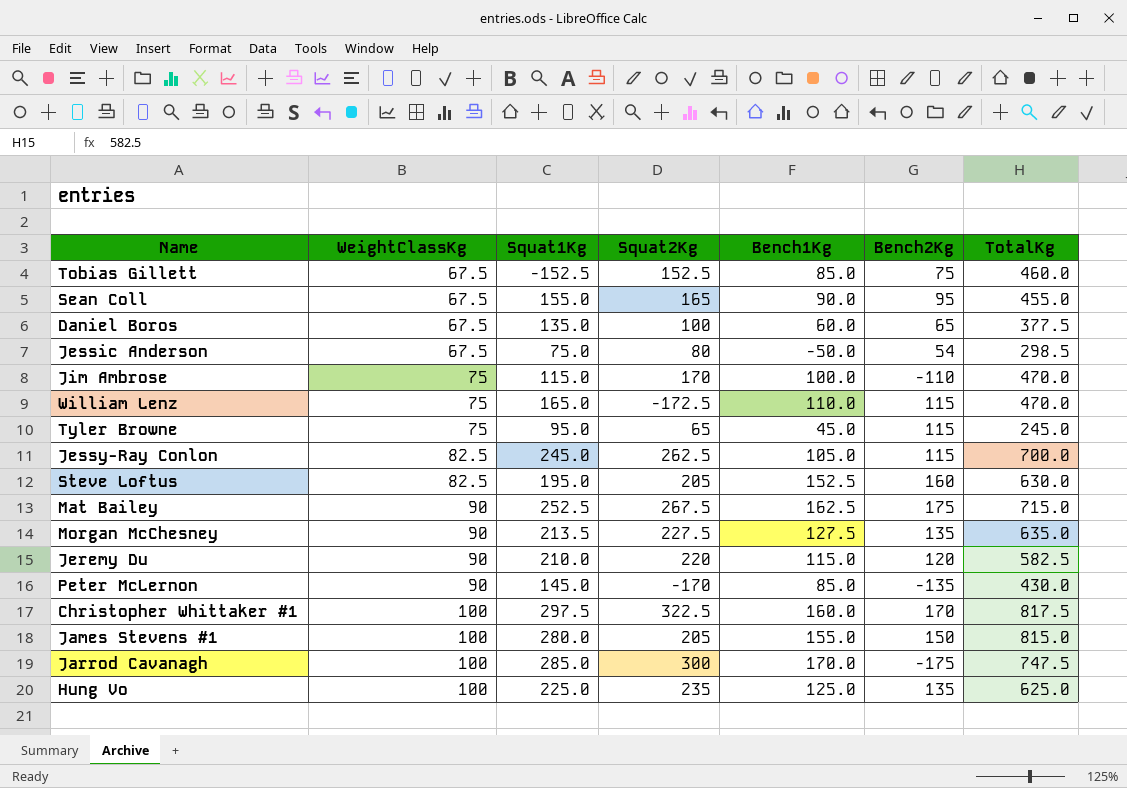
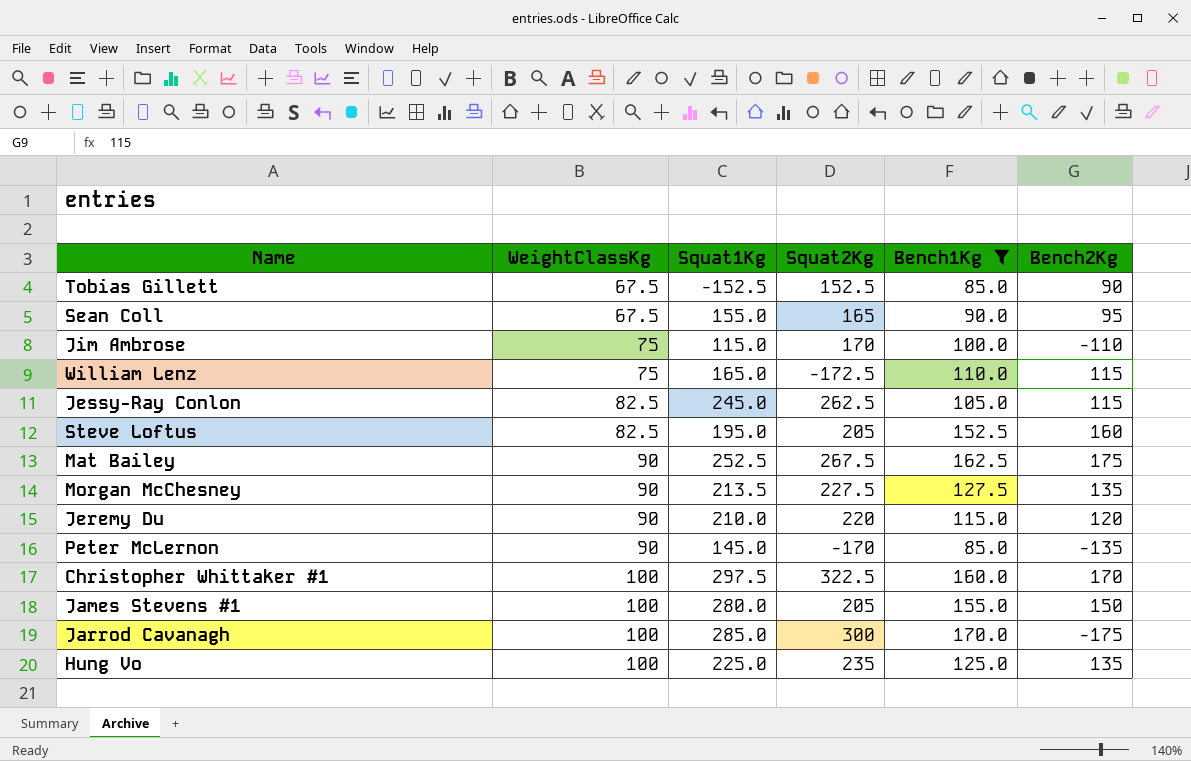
filter: none -> Bench1Kg >= 85.0
column TotalKg | position: 7 -> none
Tobias Gillett | Bench2Kg: 75 -> 90

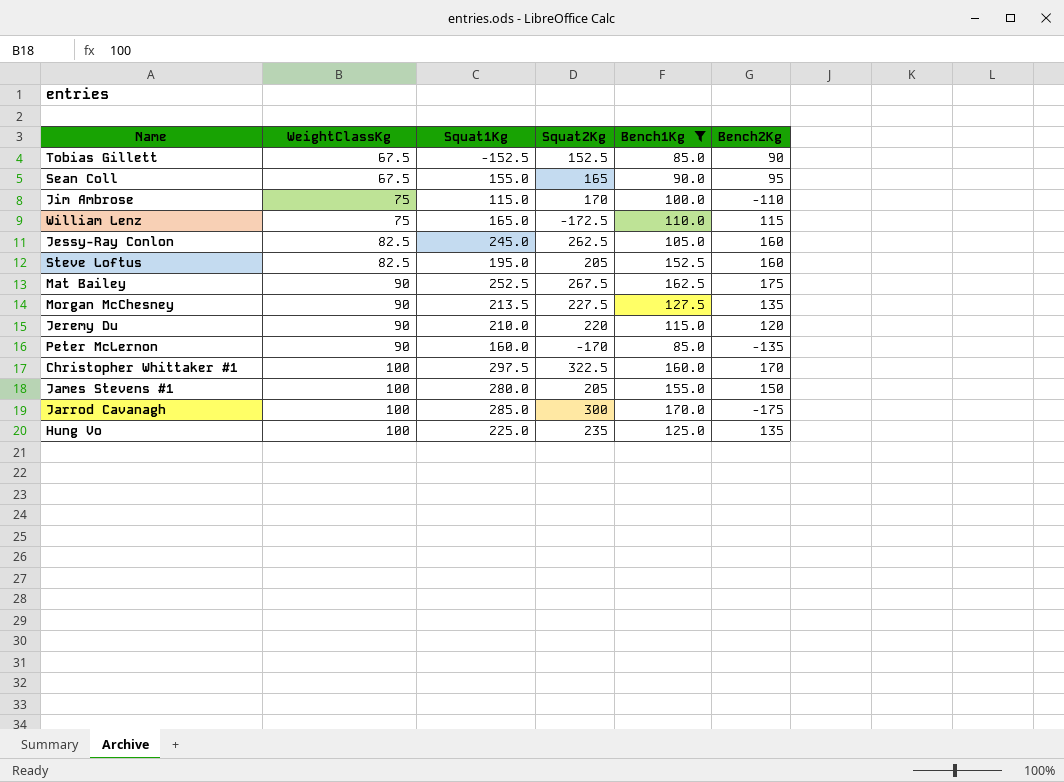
Jessy-Ray Conlon | Bench2Kg: 115 -> 160
Peter McLernon | Squat1Kg: 145.0 -> 160.0

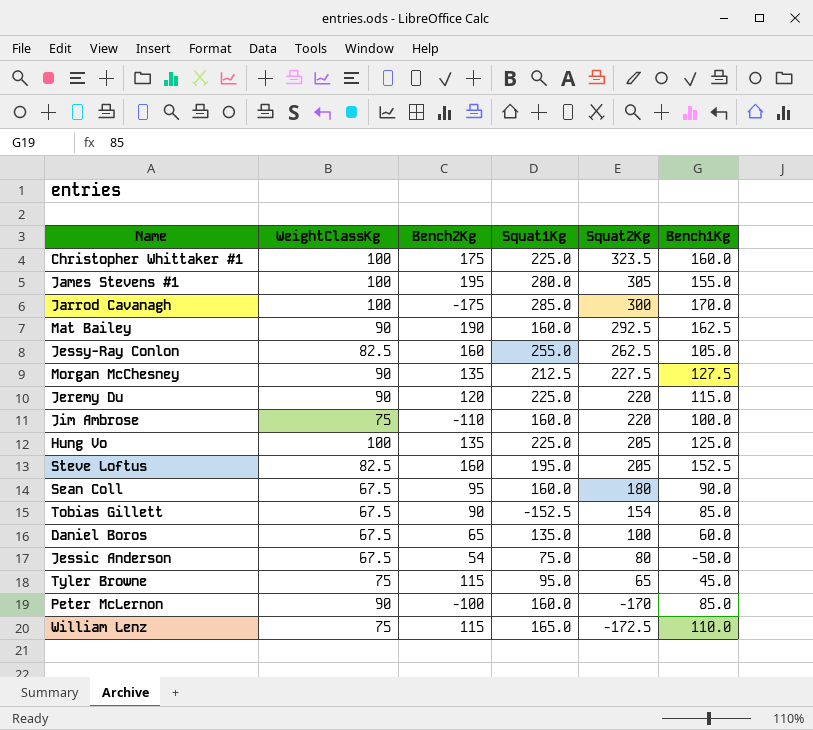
filter: Bench1Kg >= 85.0 -> none
row order: WeightClassKg ascending -> Squat2Kg descending
column Bench2Kg | position: 6 -> 3
Christopher Whittaker #1 | Bench2Kg: 170 -> 175
Christopher Whittaker #1 | Squat1Kg: 297.5 -> 225.0
Christopher Whittaker #1 | Squat2Kg: 322.5 -> 323.5
James Stevens #1 | Bench2Kg: 150 -> 195
James Stevens #1 | Squat2Kg: 205 -> 305
Mat Bailey | Bench2Kg: 175 -> 190
Mat Bailey | Squat1Kg: 252.5 -> 160.0
Mat Bailey | Squat2Kg: 267.5 -> 292.5
Jessy-Ray Conlon | Squat1Kg: 245.0 -> 255.0
Morgan McChesney | Squat1Kg: 213.5 -> 212.5
Jeremy Du | Squat1Kg: 210.0 -> 225.0
Jim Ambrose | Squat1Kg: 115.0 -> 160.0
Jim Ambrose | Squat2Kg: 170 -> 220
Hung Vo | Squat2Kg: 235 -> 205
Sean Coll | Squat1Kg: 155.0 -> 160.0
Sean Coll | Squat2Kg: 165 -> 180
Tobias Gillett | Squat2Kg: 152.5 -> 154
Peter McLernon | Bench2Kg: -135 -> -100

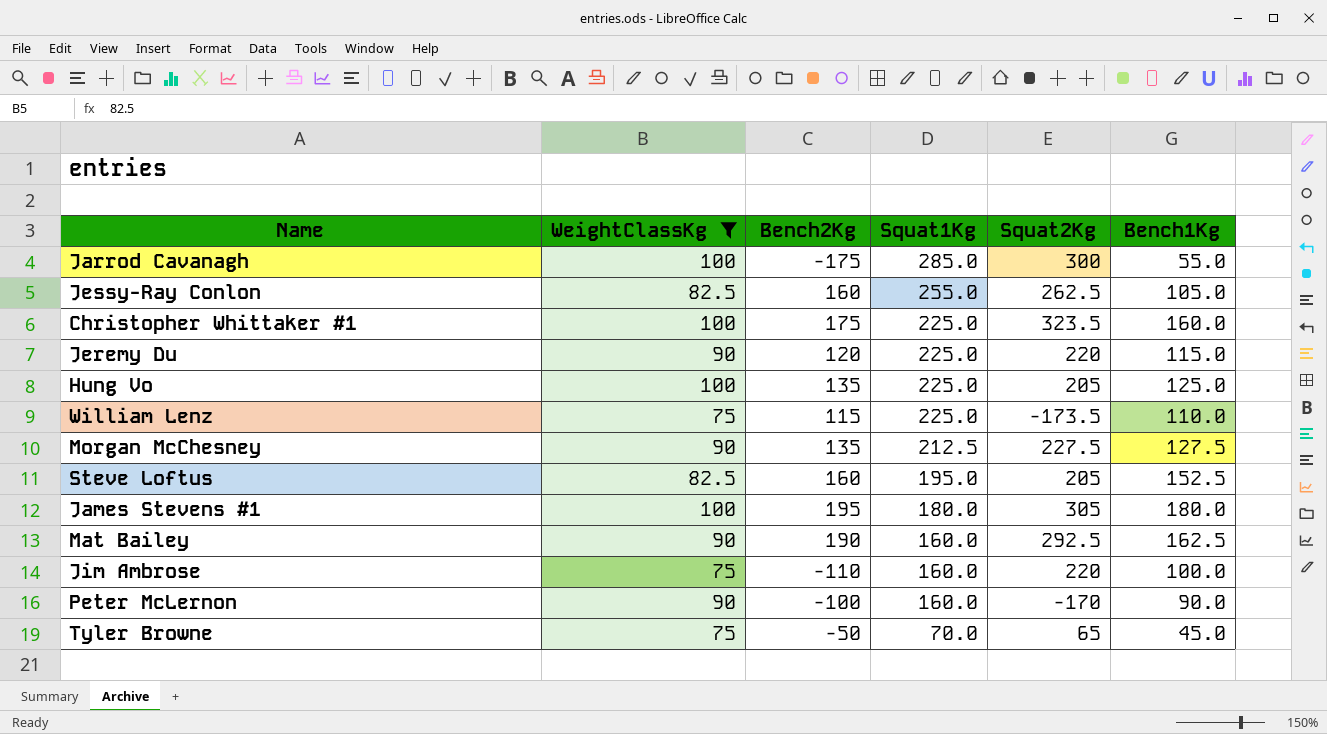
filter: none -> WeightClassKg != 67.5
row order: Squat2Kg descending -> Squat1Kg descending
Jarrod Cavanagh | Bench1Kg: 170.0 -> 55.0
William Lenz | Squat1Kg: 165.0 -> 225.0
William Lenz | Squat2Kg: -172.5 -> -173.5
James Stevens #1 | Squat1Kg: 280.0 -> 180.0
James Stevens #1 | Bench1Kg: 155.0 -> 180.0
Peter McLernon | Bench1Kg: 85.0 -> 90.0
Tyler Browne | Bench2Kg: 115 -> -50
Tyler Browne | Squat1Kg: 95.0 -> 70.0

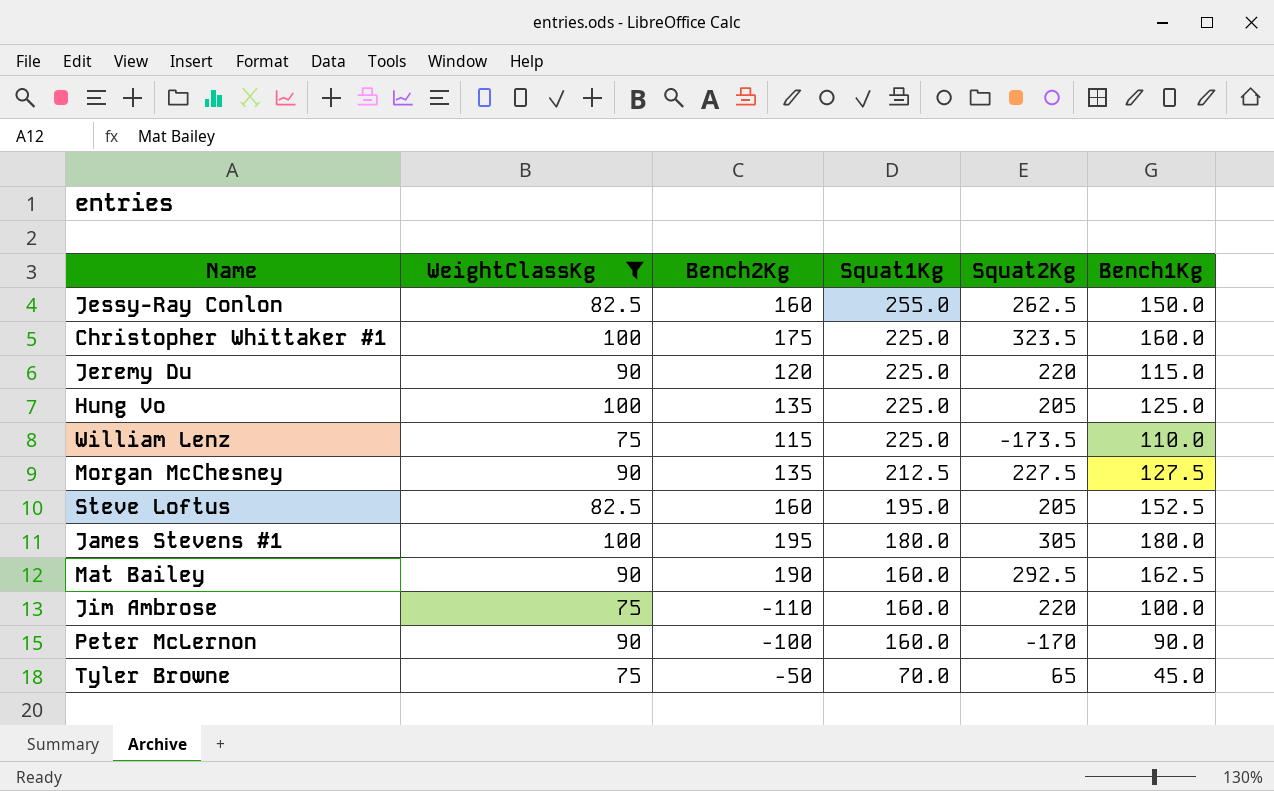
row Jarrod Cavanagh: 100 | -175 | 285.0 | 300 | 55.0 -> none
Jessy-Ray Conlon | Bench1Kg: 105.0 -> 150.0

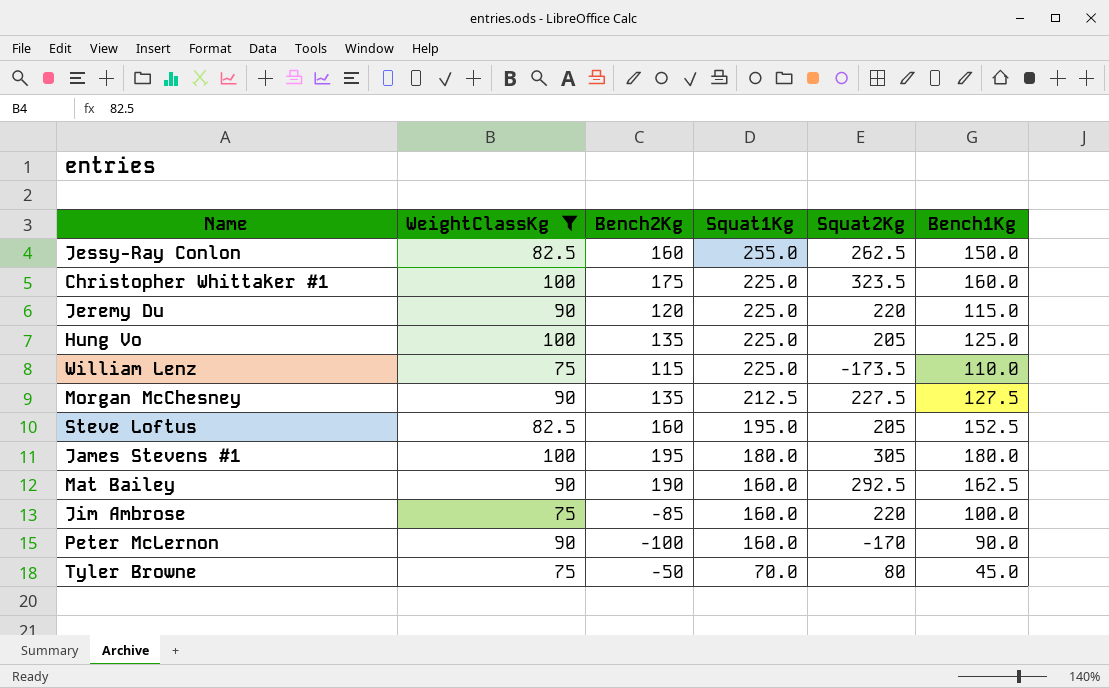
Jim Ambrose | Bench2Kg: -110 -> -85
Tyler Browne | Squat2Kg: 65 -> 80

